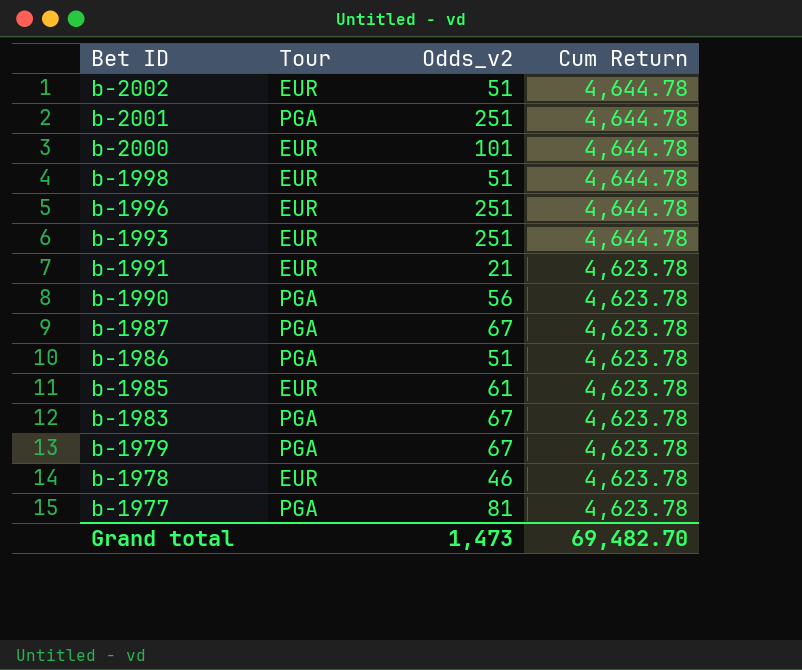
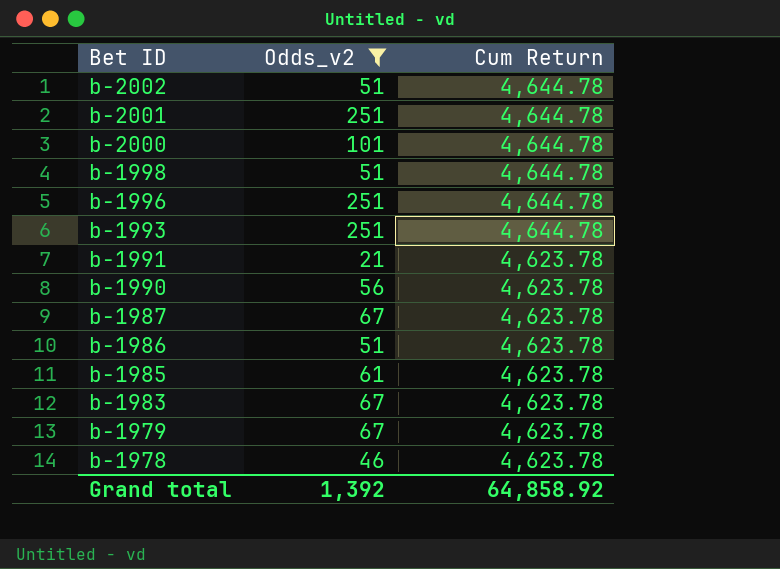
filter: none -> Odds_v2 != 81
column Tour | position: 2 -> none
Grand total | Odds_v2: 1,473 -> 1,392
Grand total | Cum Return: 69,482.70 -> 64,858.92

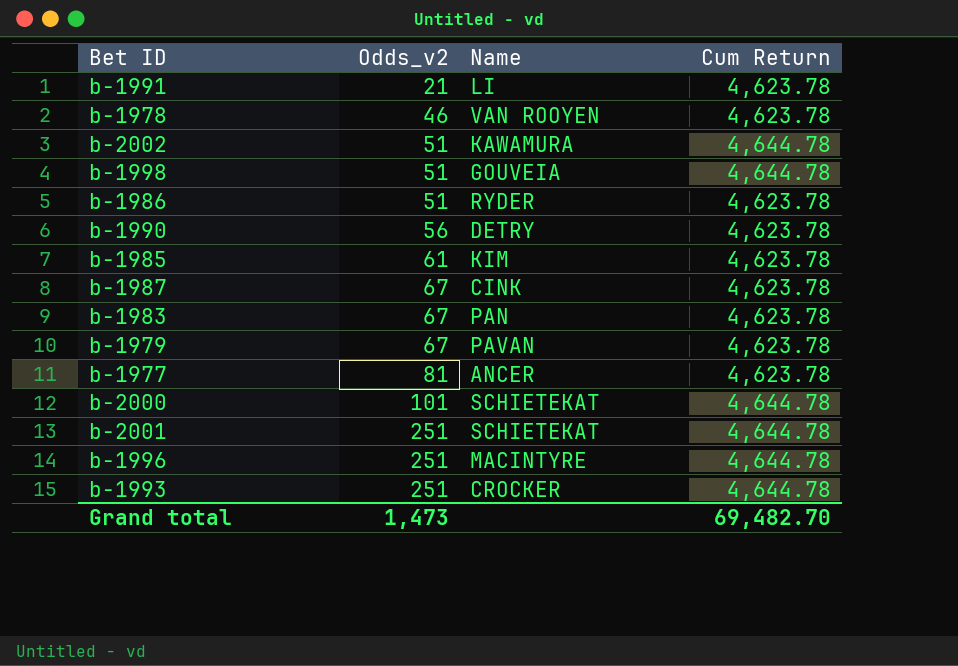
filter: Odds_v2 != 81 -> none
row order: Bet ID descending -> Odds_v2 ascending
column Name | position: none -> 3
Grand total | Odds_v2: 1,392 -> 1,473
Grand total | Cum Return: 64,858.92 -> 69,482.70

